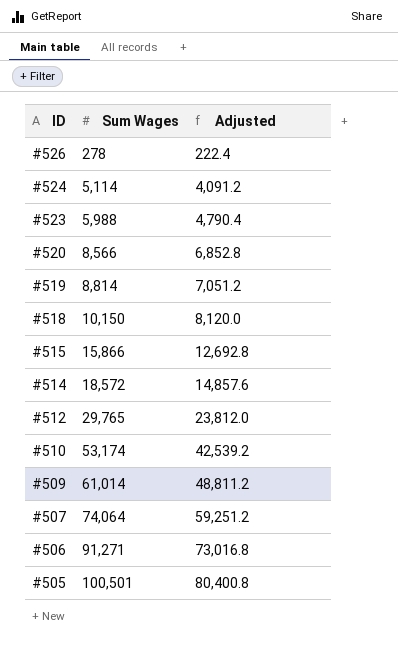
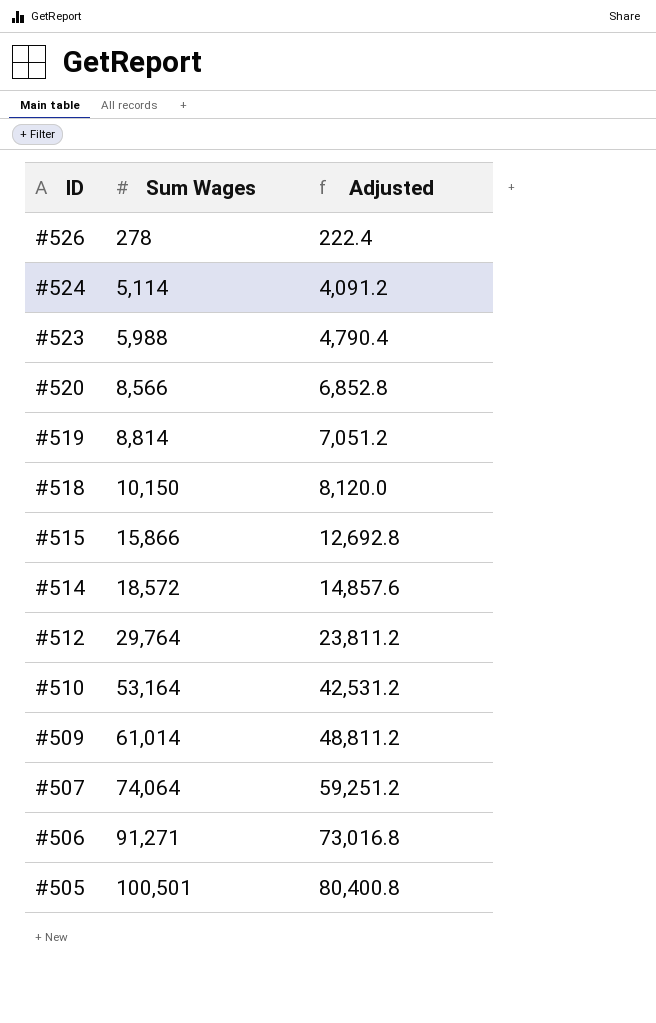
#512 | Sum Wages: 29,765 -> 29,764
#512 | Adjusted: 23,812.0 -> 23,811.2
#510 | Sum Wages: 53,174 -> 53,164
#510 | Adjusted: 42,539.2 -> 42,531.2

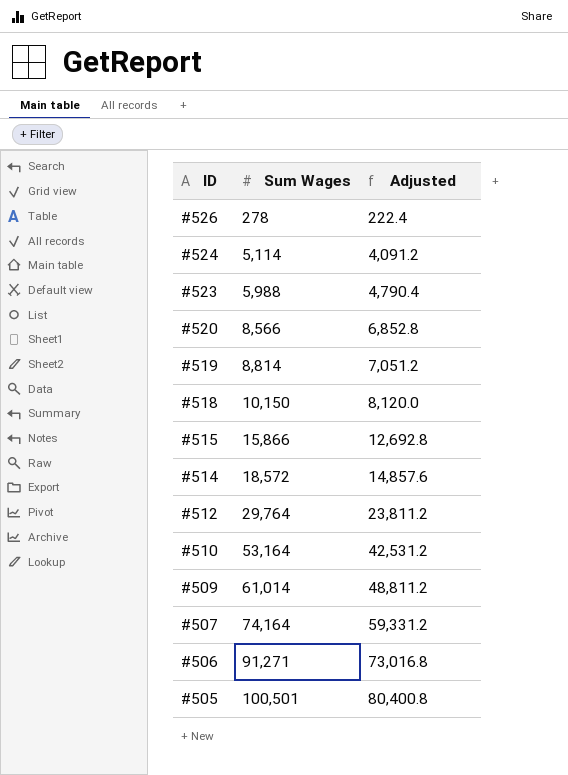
#507 | Sum Wages: 74,064 -> 74,164
#507 | Adjusted: 59,251.2 -> 59,331.2

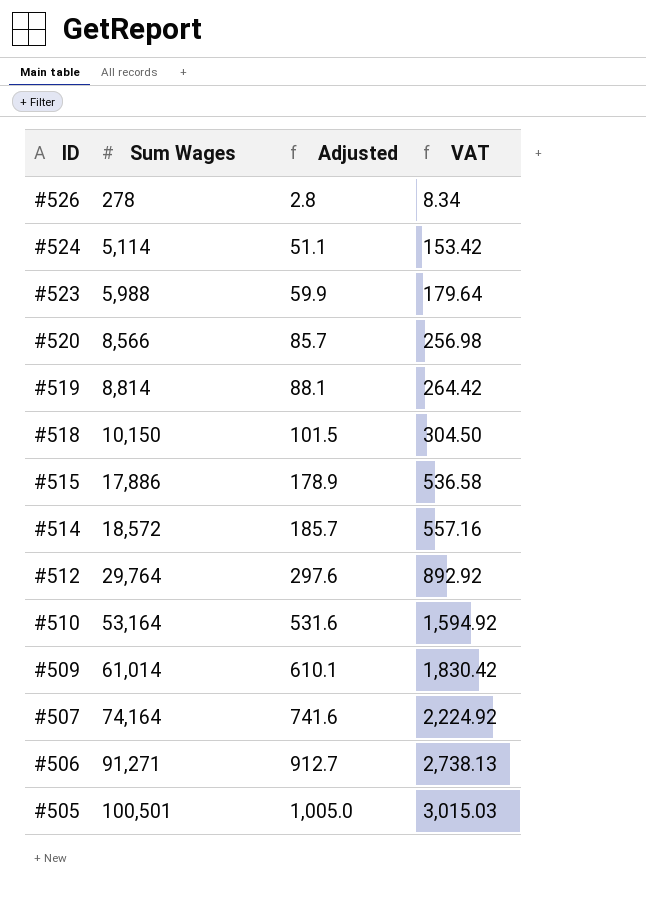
column Adjusted | formula: [Sum Wages] * 0.8 -> [Sum Wages] * 0.01
column VAT | formula: none -> [Sum Wages] * 0.03
#515 | Sum Wages: 15,866 -> 17,886

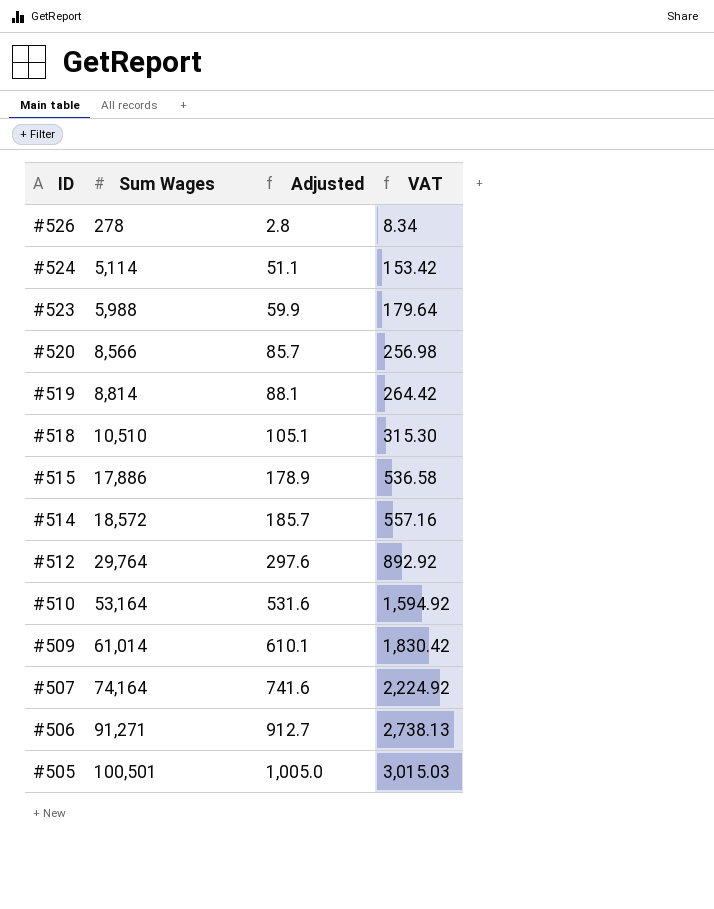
#518 | Sum Wages: 10,150 -> 10,510
#518 | Adjusted: 101.5 -> 105.1
#518 | VAT: 304.50 -> 315.30

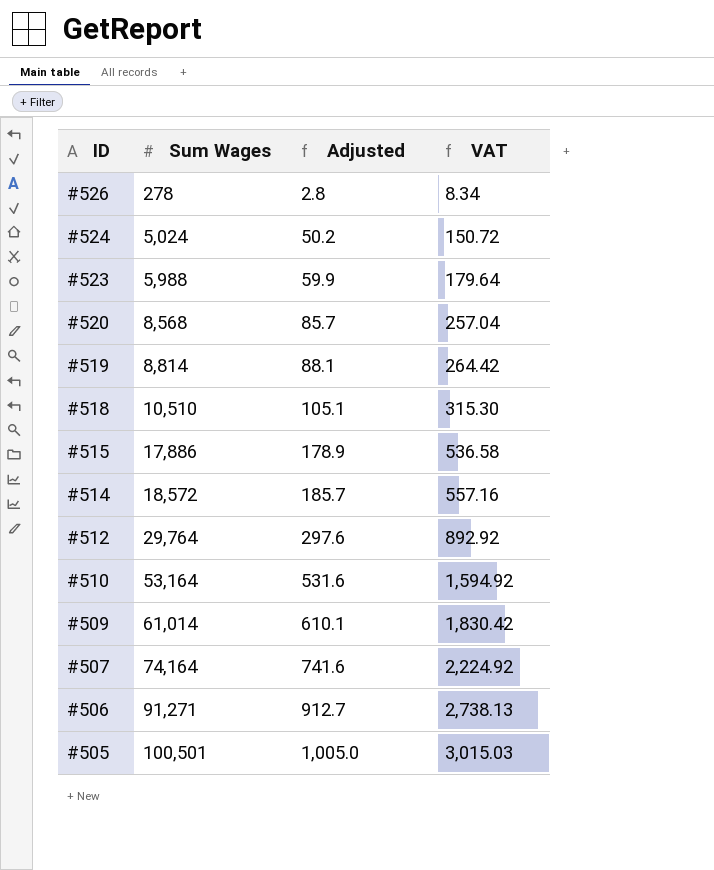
#524 | Sum Wages: 5,114 -> 5,024
#524 | Adjusted: 51.1 -> 50.2
#524 | VAT: 153.42 -> 150.72
#520 | Sum Wages: 8,566 -> 8,568
#520 | VAT: 256.98 -> 257.04

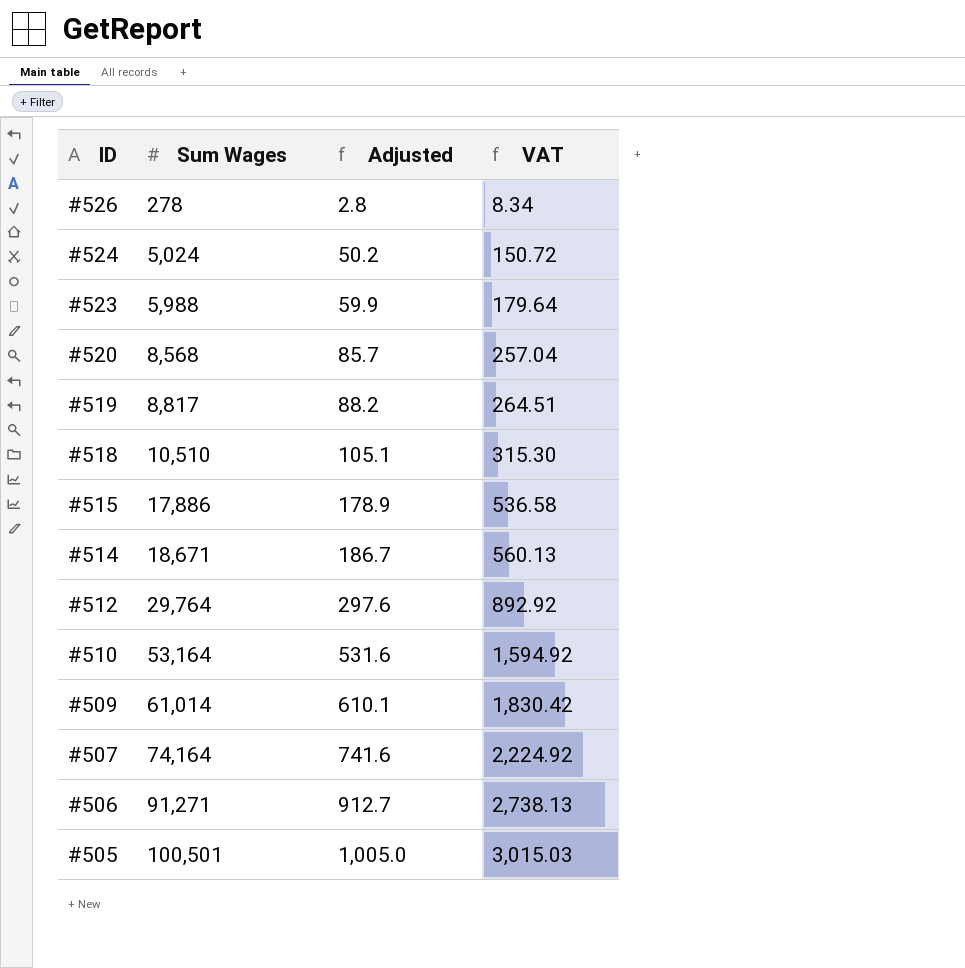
#519 | Sum Wages: 8,814 -> 8,817
#519 | Adjusted: 88.1 -> 88.2
#519 | VAT: 264.42 -> 264.51
#514 | Sum Wages: 18,572 -> 18,671
#514 | Adjusted: 185.7 -> 186.7
#514 | VAT: 557.16 -> 560.13

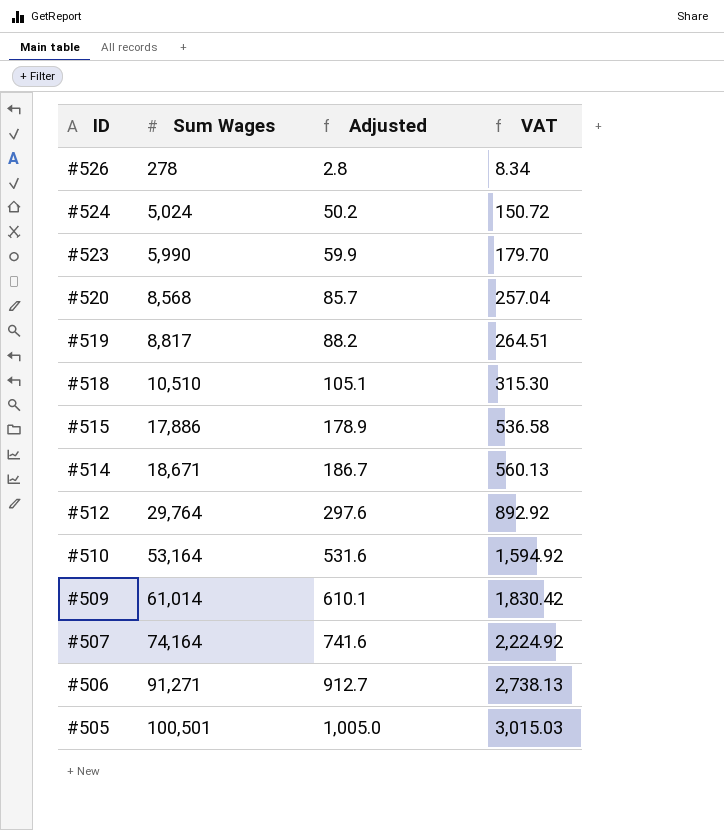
#523 | Sum Wages: 5,988 -> 5,990
#523 | VAT: 179.64 -> 179.70

